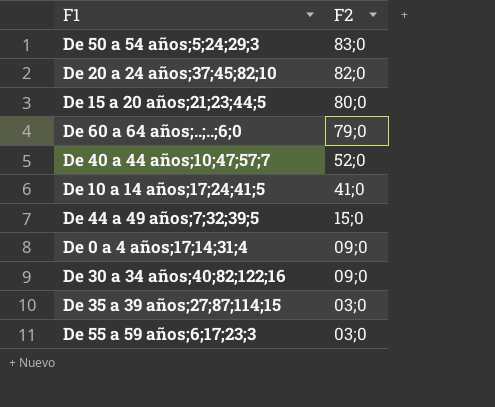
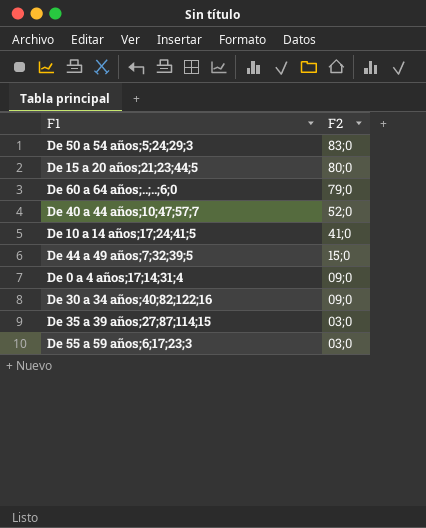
row De 20 a 24 años;37;45;82;10: 82;0 -> none

